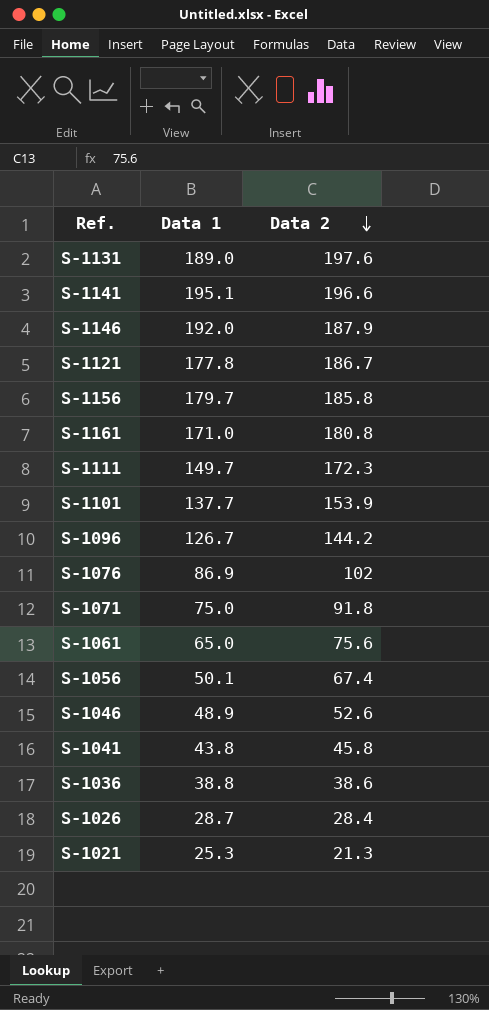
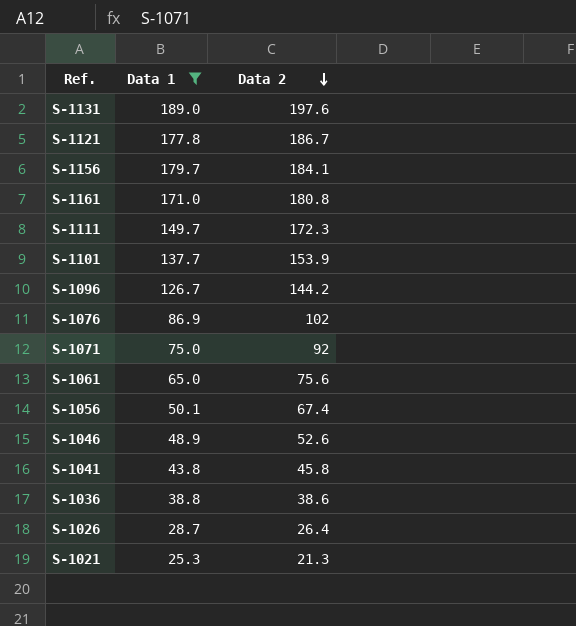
filter: none -> Data 1 <= 189.0
S-1156 | Data 2: 185.8 -> 184.1
S-1071 | Data 2: 91.8 -> 92
S-1026 | Data 2: 28.4 -> 26.4

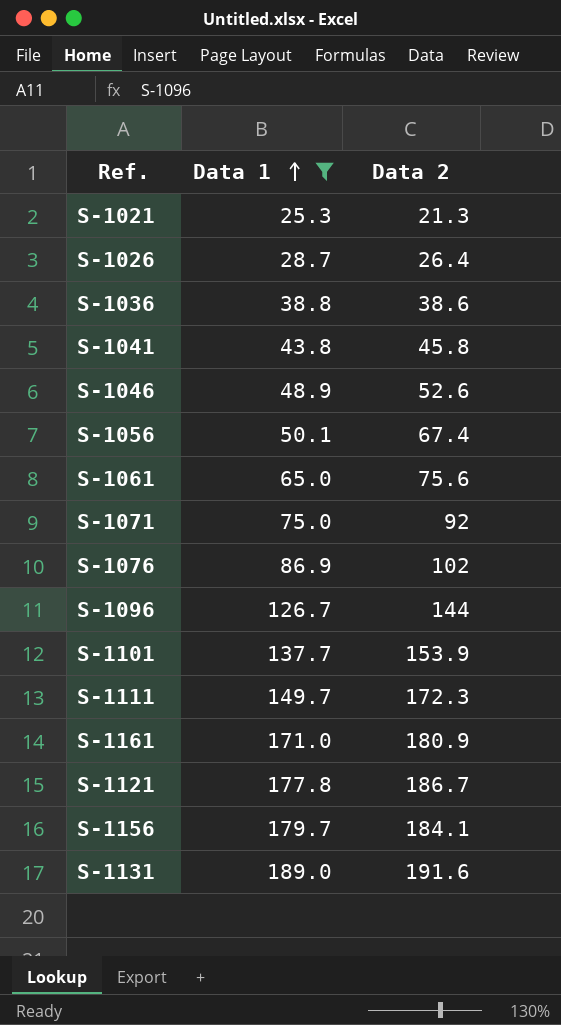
row order: Data 2 descending -> Data 1 ascending
S-1096 | Data 2: 144.2 -> 144
S-1161 | Data 2: 180.8 -> 180.9
S-1131 | Data 2: 197.6 -> 191.6

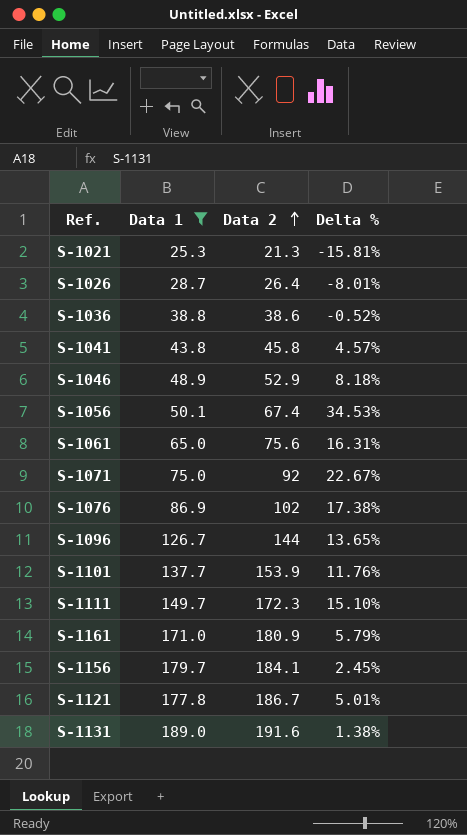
row order: Data 1 ascending -> Data 2 ascending
column Delta % | formula: none -> ([Data 2] - [Data 1]) / [Data 1]
S-1046 | Data 2: 52.6 -> 52.9

